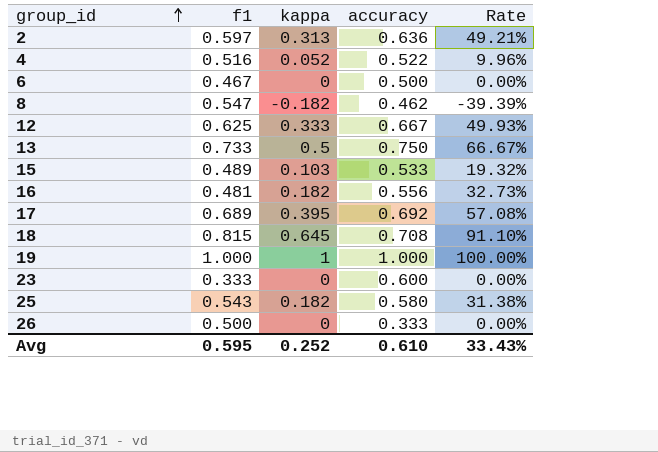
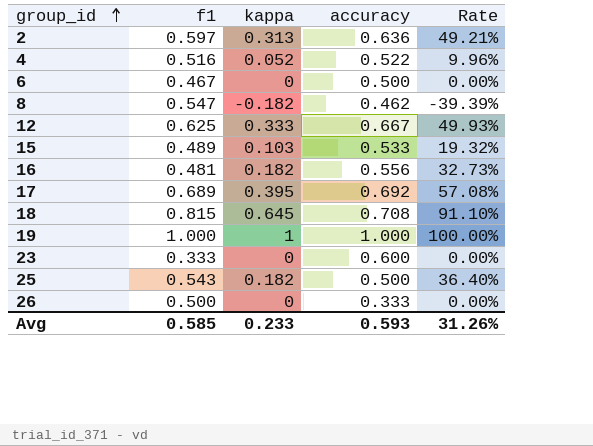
row 13: 0.733 | 0.5 | 0.750 | 66.67% -> none
25 | accuracy: 0.580 -> 0.500
25 | Rate: 31.38% -> 36.40%
Avg | f1: 0.595 -> 0.585
Avg | kappa: 0.252 -> 0.233
Avg | accuracy: 0.610 -> 0.593
Avg | Rate: 33.43% -> 31.26%

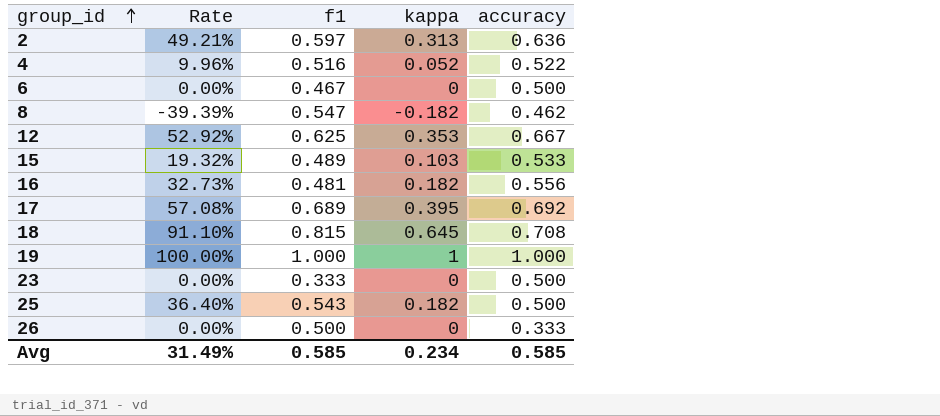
column Rate | position: 5 -> 2
12 | Rate: 49.93% -> 52.92%
12 | kappa: 0.333 -> 0.353
23 | accuracy: 0.600 -> 0.500
Avg | Rate: 31.26% -> 31.49%
Avg | kappa: 0.233 -> 0.234
Avg | accuracy: 0.593 -> 0.585

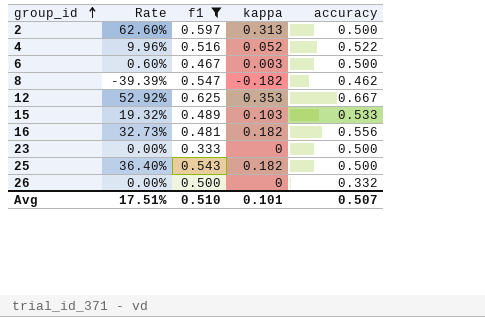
filter: none -> f1 <= 0.625
2 | Rate: 49.21% -> 62.60%
2 | accuracy: 0.636 -> 0.500
6 | Rate: 0.00% -> 0.60%
6 | kappa: 0 -> 0.003
26 | accuracy: 0.333 -> 0.332
Avg | Rate: 31.49% -> 17.51%
Avg | f1: 0.585 -> 0.510
Avg | kappa: 0.234 -> 0.101
Avg | accuracy: 0.585 -> 0.507

